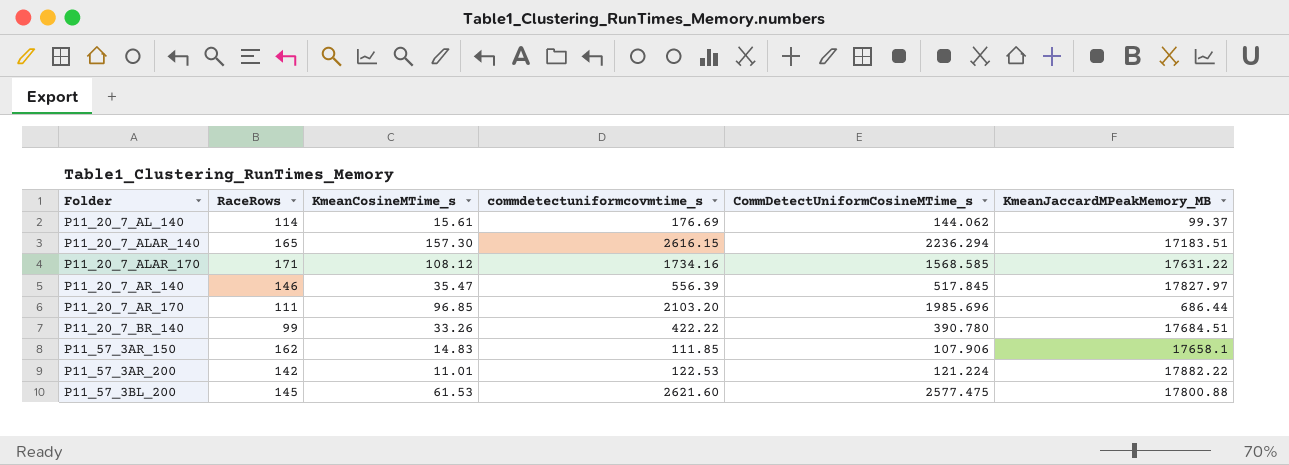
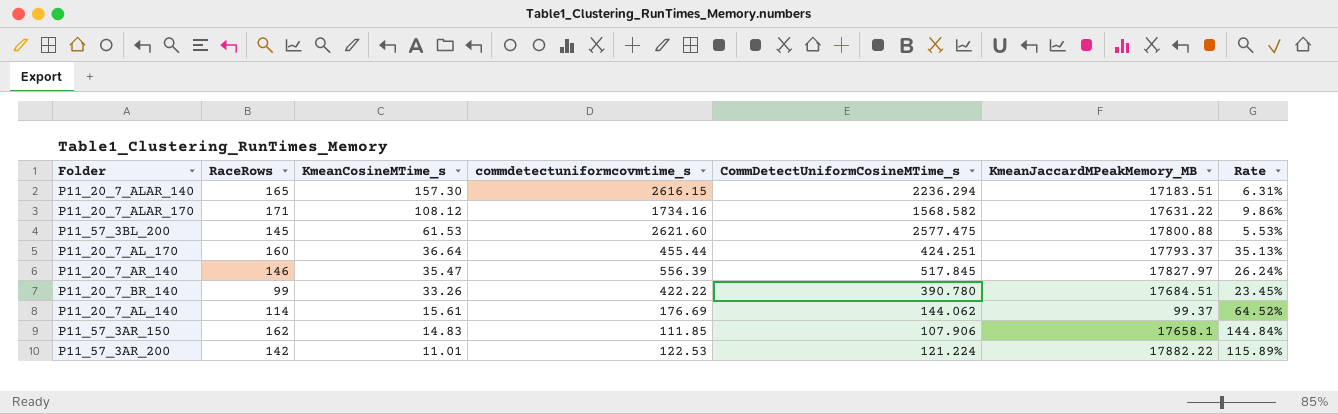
row order: Folder ascending -> KmeanCosineMTime_s descending
column Rate | formula: none -> [RaceRows] / [commdetectuniformcovmtime_s]
row P11_20_7_AR_170: 111 | 96.85 | 2103.20 | 1985.696 | 686.44 -> none
P11_20_7_ALAR_170 | CommDetectUniformCosineMTime_s: 1568.585 -> 1568.582
row P11_20_7_AL_170: none -> 160 | 36.64 | 455.44 | 424.251 | 17793.37 | 35.13%

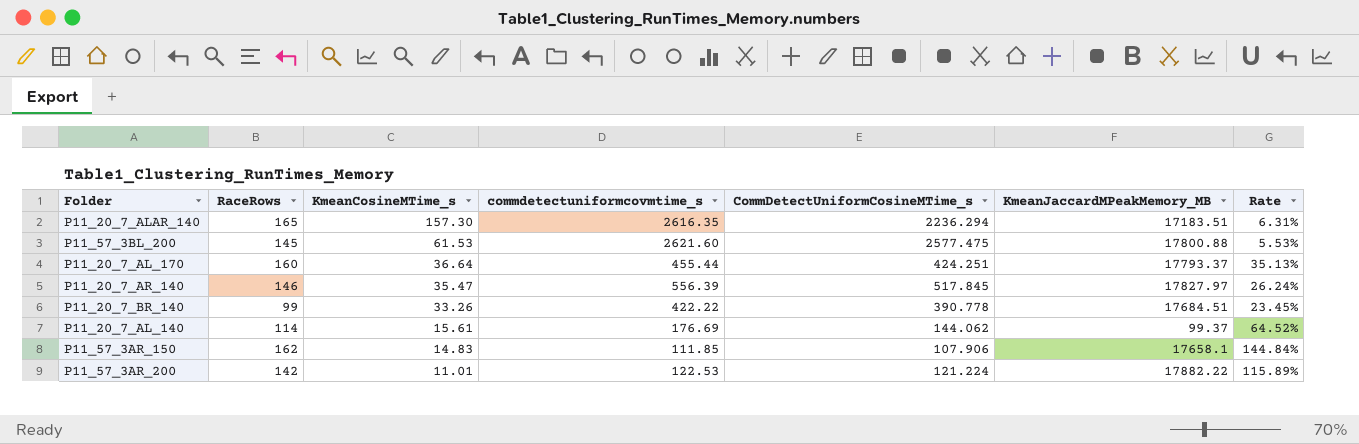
row P11_20_7_ALAR_170: 171 | 108.12 | 1734.16 | 1568.582 | 17631.22 | 9.86% -> none
P11_20_7_ALAR_140 | commdetectuniformcovmtime_s: 2616.15 -> 2616.35
P11_20_7_BR_140 | CommDetectUniformCosineMTime_s: 390.780 -> 390.778

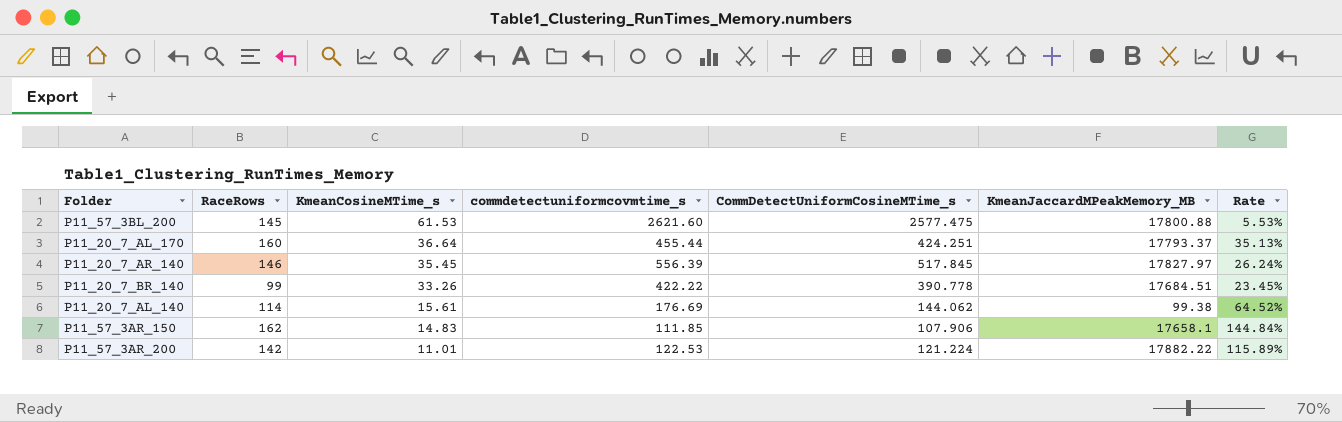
row P11_20_7_ALAR_140: 165 | 157.30 | 2616.35 | 2236.294 | 17183.51 | 6.31% -> none
P11_20_7_AR_140 | KmeanCosineMTime_s: 35.47 -> 35.45
P11_20_7_AL_140 | KmeanJaccardMPeakMemory_MB: 99.37 -> 99.38

